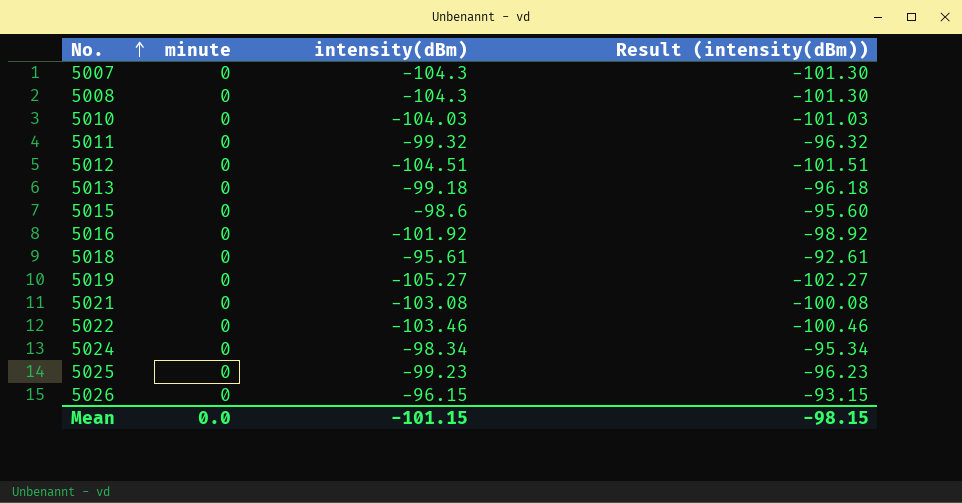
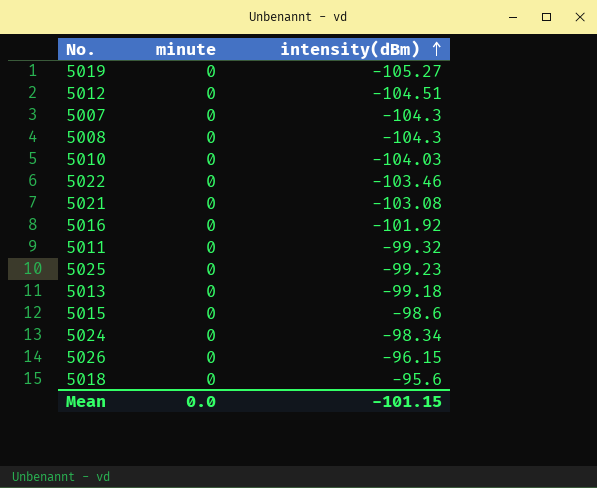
row order: No. ascending -> intensity(dBm) ascending
column Result (intensity(dBm)) | formula: [intensity(dBm)] + 3 -> none
5018 | intensity(dBm): -95.61 -> -95.6

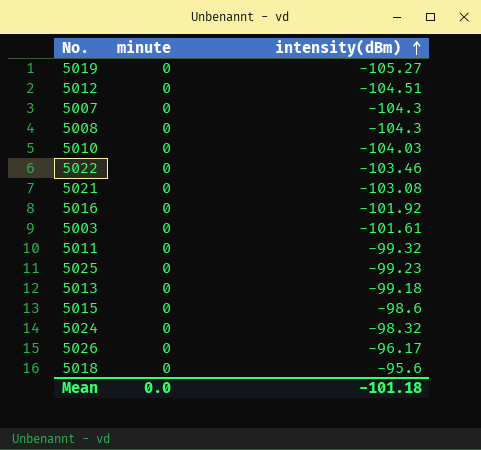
row 5003: none -> 0 | -101.61
5024 | intensity(dBm): -98.34 -> -98.32
5026 | intensity(dBm): -96.15 -> -96.17
Mean | intensity(dBm): -101.15 -> -101.18

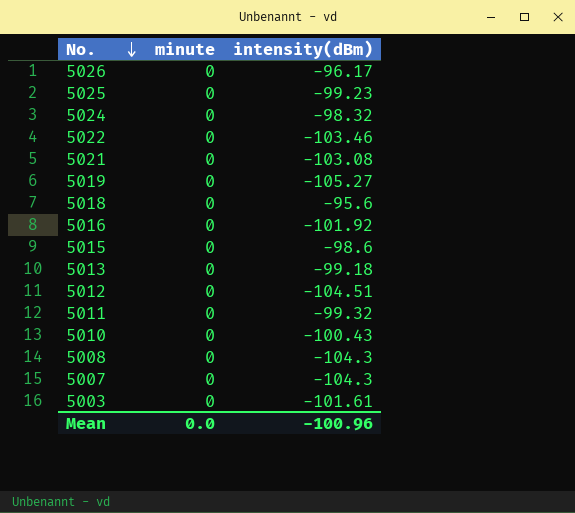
row order: intensity(dBm) ascending -> No. descending
5010 | intensity(dBm): -104.03 -> -100.43
Mean | intensity(dBm): -101.18 -> -100.96

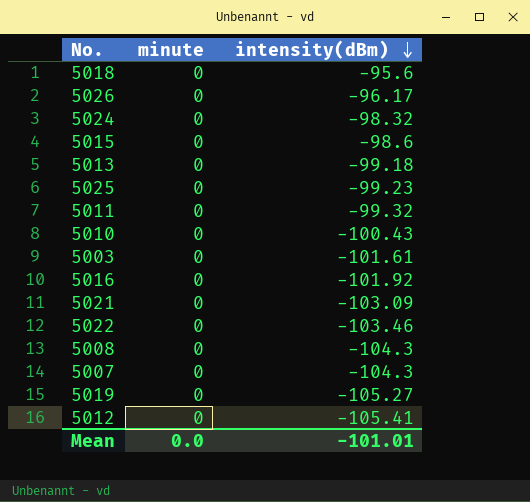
row order: No. descending -> intensity(dBm) descending
5021 | intensity(dBm): -103.08 -> -103.09
5012 | intensity(dBm): -104.51 -> -105.41
Mean | intensity(dBm): -100.96 -> -101.01

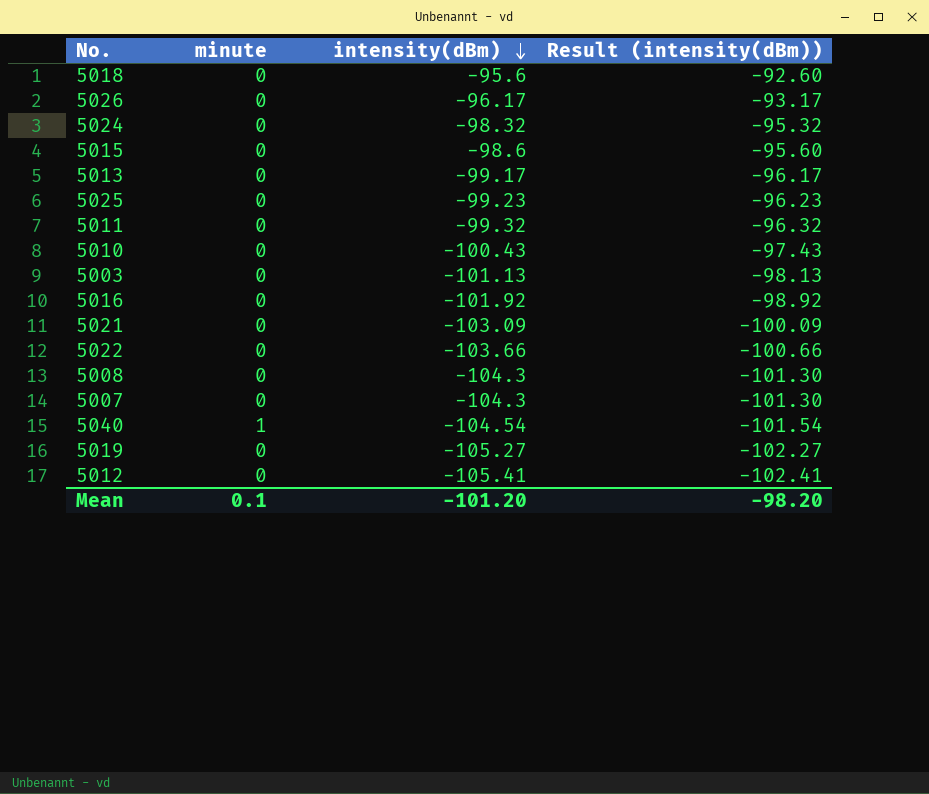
column Result (intensity(dBm)) | formula: none -> [intensity(dBm)] + 3
5013 | intensity(dBm): -99.18 -> -99.17
5003 | intensity(dBm): -101.61 -> -101.13
5022 | intensity(dBm): -103.46 -> -103.66
row 5040: none -> 1 | -104.54 | -101.54
Mean | minute: 0.0 -> 0.1
Mean | intensity(dBm): -101.01 -> -101.20

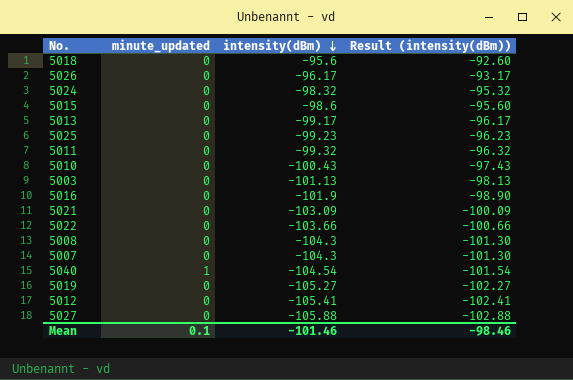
column name: minute -> minute_updated
5016 | intensity(dBm): -101.92 -> -101.9
5016 | Result (intensity(dBm)): -98.92 -> -98.90
row 5027: none -> 0 | -105.88 | -102.88
Mean | intensity(dBm): -101.20 -> -101.46
Mean | Result (intensity(dBm)): -98.20 -> -98.46

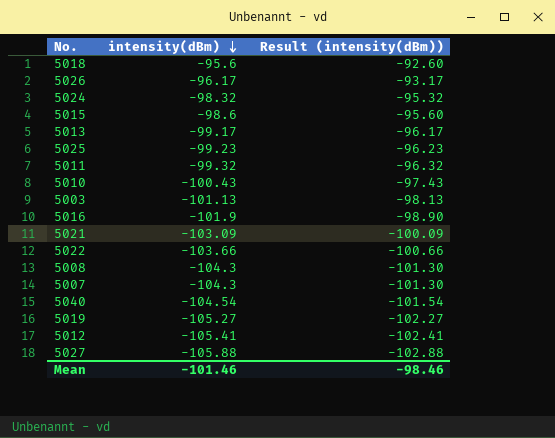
column minute_updated | position: 2 -> none

